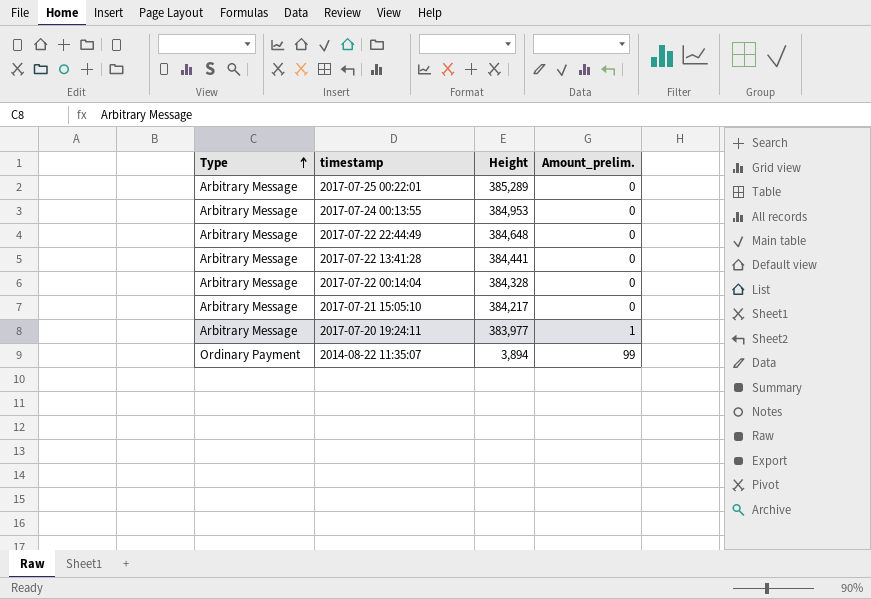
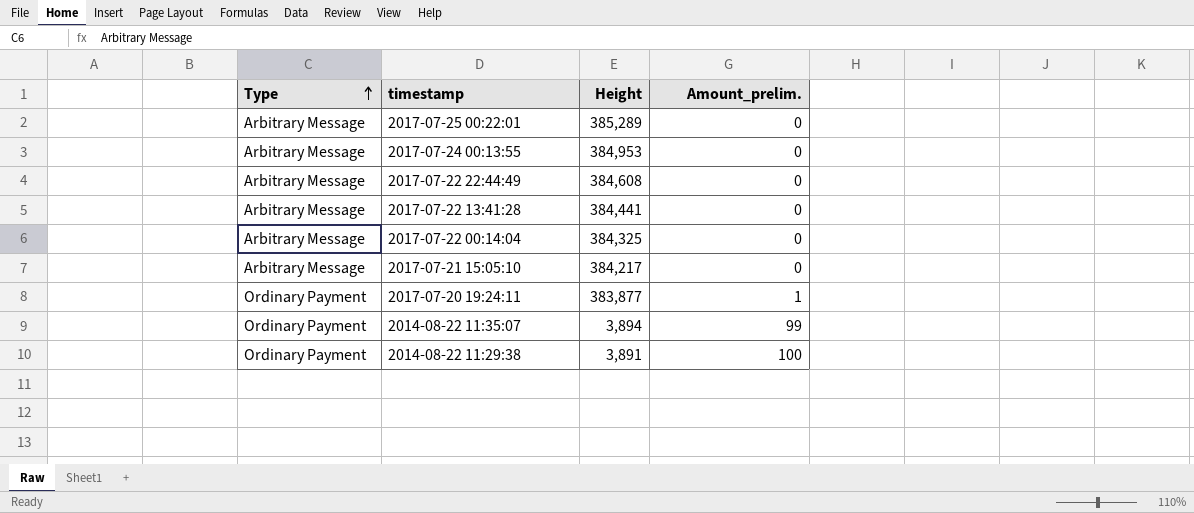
2017-07-22 22:44:49 | Height: 384,648 -> 384,608
2017-07-22 00:14:04 | Height: 384,328 -> 384,325
2017-07-20 19:24:11 | Type: Arbitrary Message -> Ordinary Payment
2017-07-20 19:24:11 | Height: 383,977 -> 383,877
row 2014-08-22 11:29:38: none -> Ordinary Payment | 3,891 | 100

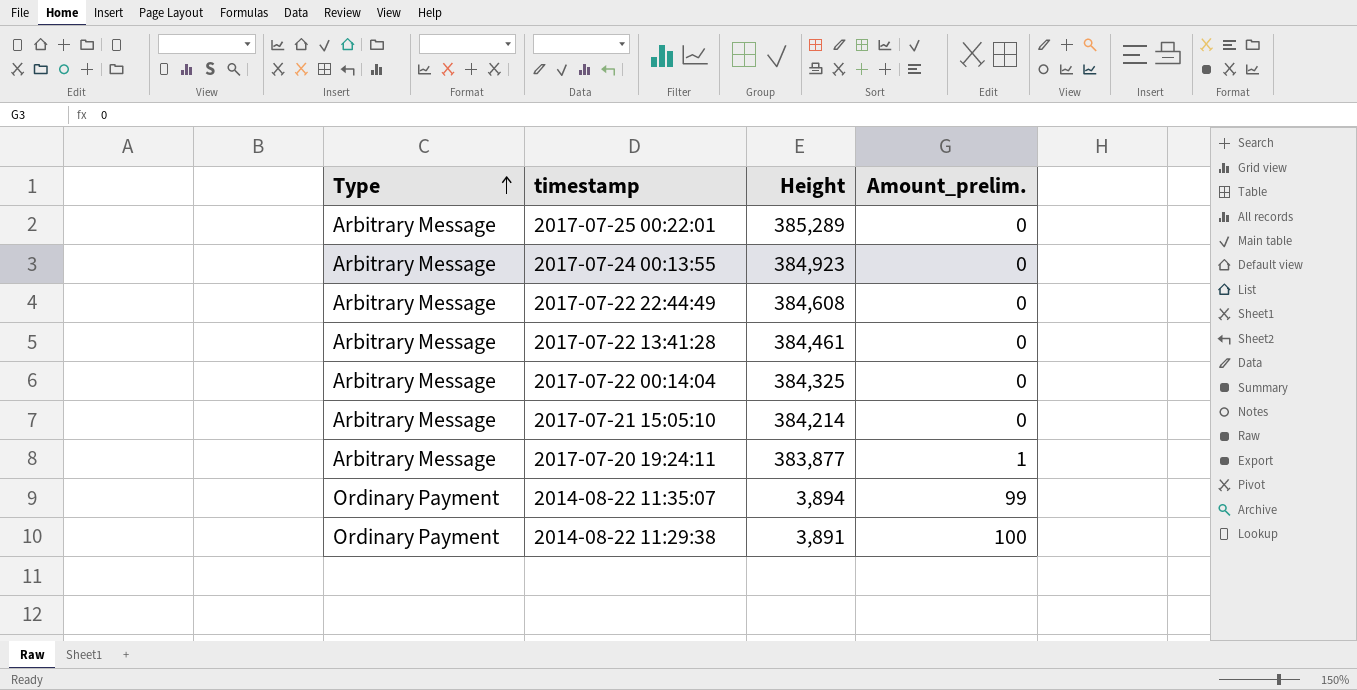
2017-07-24 00:13:55 | Height: 384,953 -> 384,923
2017-07-22 13:41:28 | Height: 384,441 -> 384,461
2017-07-21 15:05:10 | Height: 384,217 -> 384,214
2017-07-20 19:24:11 | Type: Ordinary Payment -> Arbitrary Message

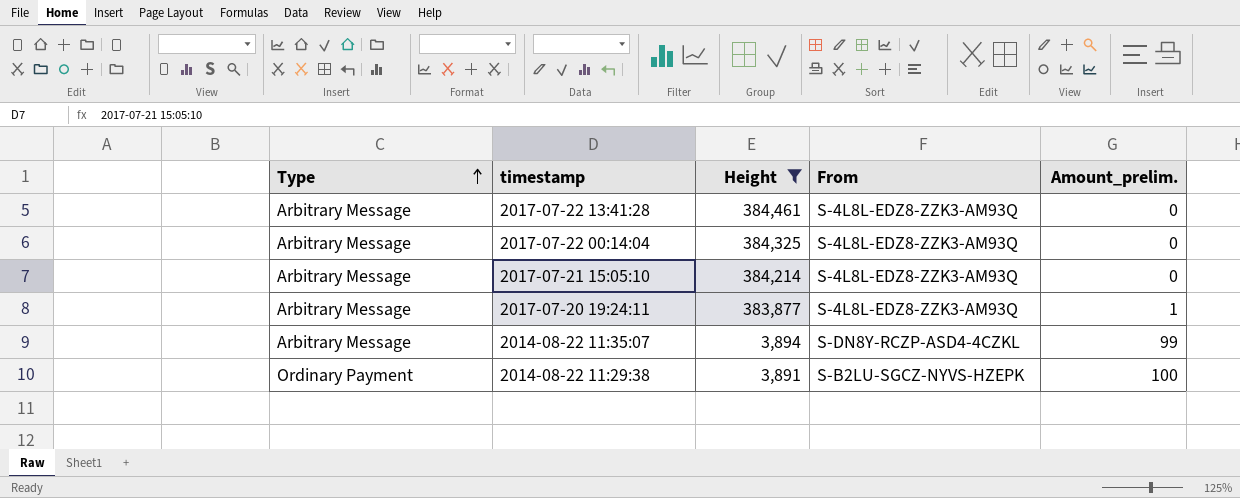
filter: none -> Height <= 384,461
column From | position: none -> 4
2014-08-22 11:35:07 | Type: Ordinary Payment -> Arbitrary Message

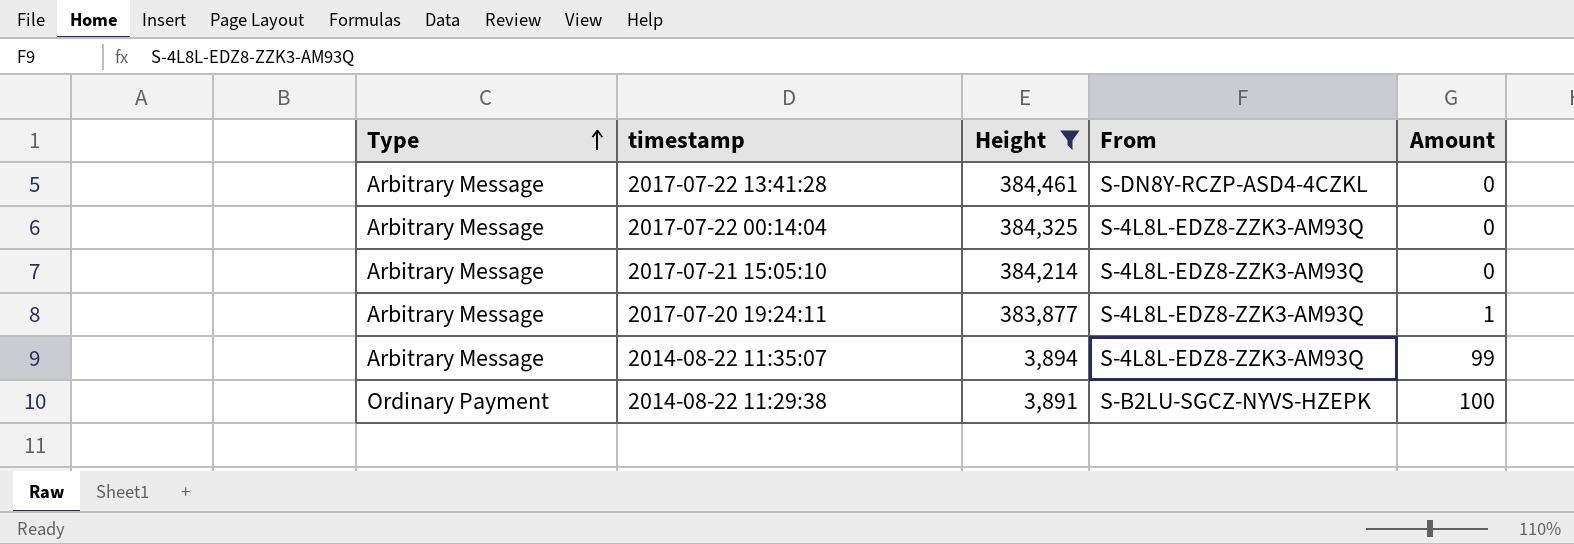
column name: Amount_prelim. -> Amount
2017-07-22 13:41:28 | From: S-4L8L-EDZ8-ZZK3-AM93Q -> S-DN8Y-RCZP-ASD4-4CZKL
2014-08-22 11:35:07 | From: S-DN8Y-RCZP-ASD4-4CZKL -> S-4L8L-EDZ8-ZZK3-AM93Q

